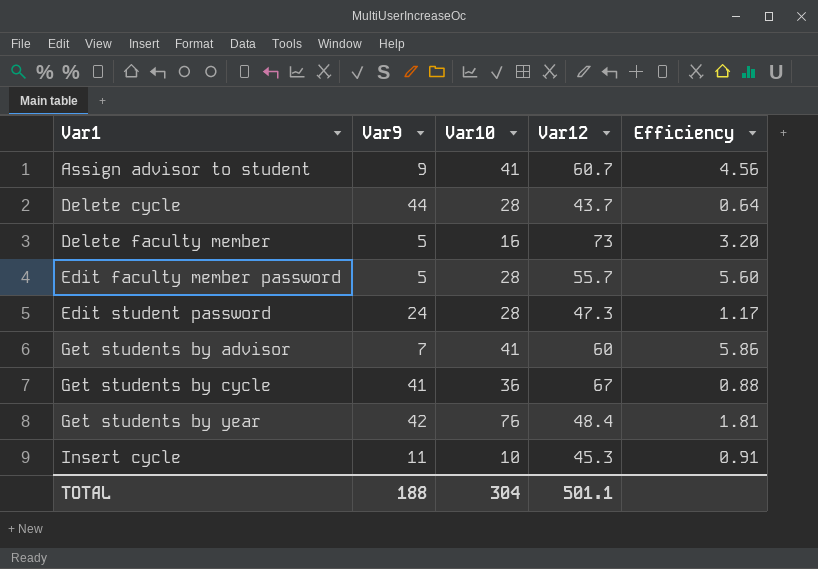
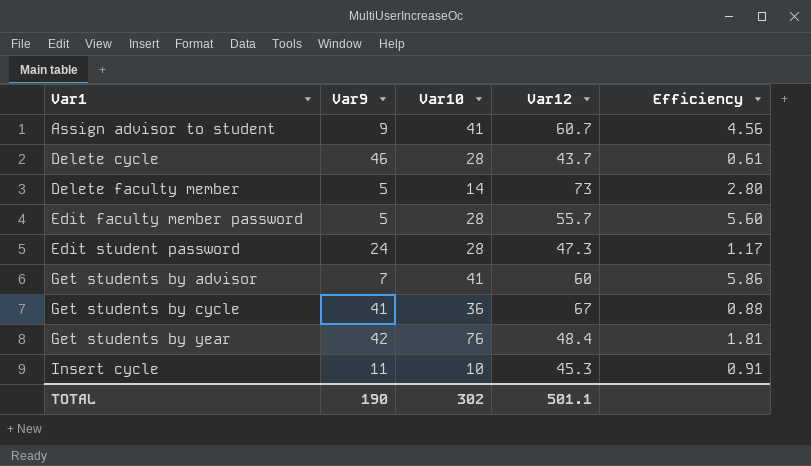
Delete cycle | Var9: 44 -> 46
Delete cycle | Efficiency: 0.64 -> 0.61
Delete faculty member | Var10: 16 -> 14
Delete faculty member | Efficiency: 3.20 -> 2.80
TOTAL | Var9: 188 -> 190
TOTAL | Var10: 304 -> 302

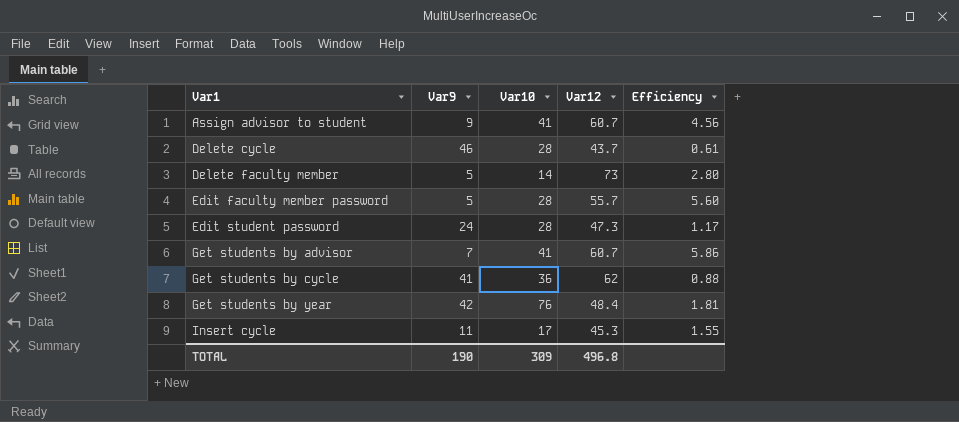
Get students by advisor | Var12: 60 -> 60.7
Get students by cycle | Var12: 67 -> 62
Insert cycle | Var10: 10 -> 17
Insert cycle | Efficiency: 0.91 -> 1.55
TOTAL | Var10: 302 -> 309
TOTAL | Var12: 501.1 -> 496.8

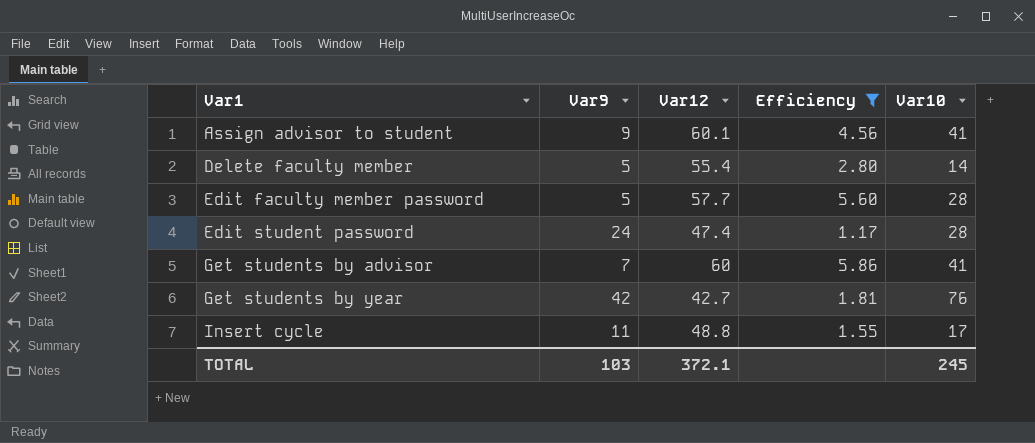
filter: none -> Efficiency >= 1.17
column Var10 | position: 3 -> 5
Assign advisor to student | Var12: 60.7 -> 60.1
Delete faculty member | Var12: 73 -> 55.4
Edit faculty member password | Var12: 55.7 -> 57.7
Edit student password | Var12: 47.3 -> 47.4
Get students by advisor | Var12: 60.7 -> 60
Get students by year | Var12: 48.4 -> 42.7
Insert cycle | Var12: 45.3 -> 48.8
TOTAL | Var9: 190 -> 103
TOTAL | Var12: 496.8 -> 372.1
TOTAL | Var10: 309 -> 245

